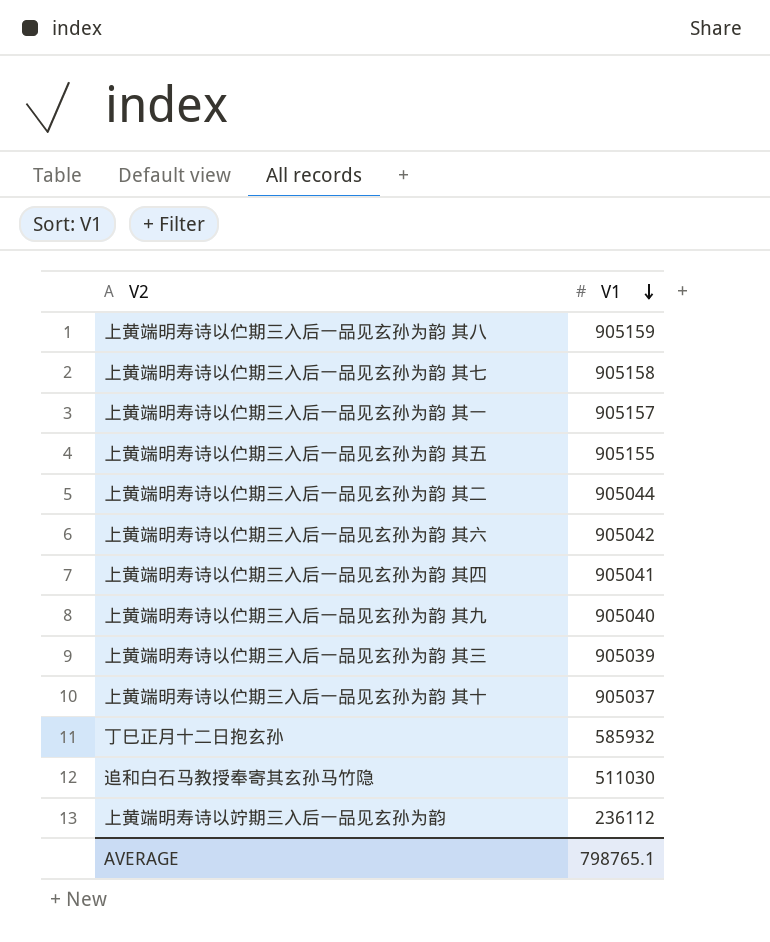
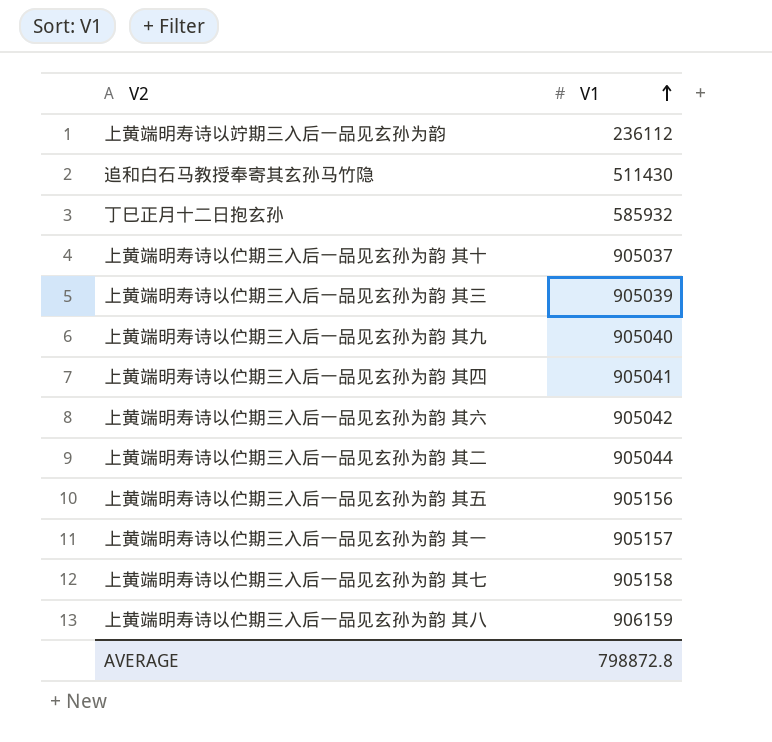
row order: V1 descending -> V1 ascending
追和白石马教授奉寄其玄孙马竹隐 | V1: 511030 -> 511430
上黄端明寿诗以伫期三入后一品见玄孙为韵 其五 | V1: 905155 -> 905156
上黄端明寿诗以伫期三入后一品见玄孙为韵 其八 | V1: 905159 -> 906159
AVERAGE | V1: 798765.1 -> 798872.8

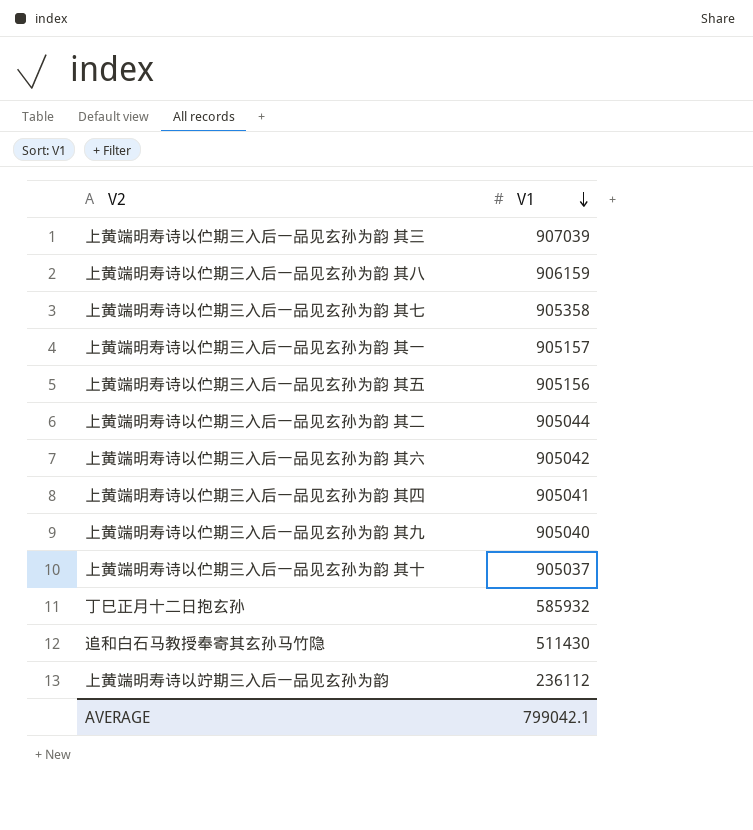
row order: V1 ascending -> V1 descending
上黄端明寿诗以伫期三入后一品见玄孙为韵 其三 | V1: 905039 -> 907039
上黄端明寿诗以伫期三入后一品见玄孙为韵 其七 | V1: 905158 -> 905358
AVERAGE | V1: 798872.8 -> 799042.1

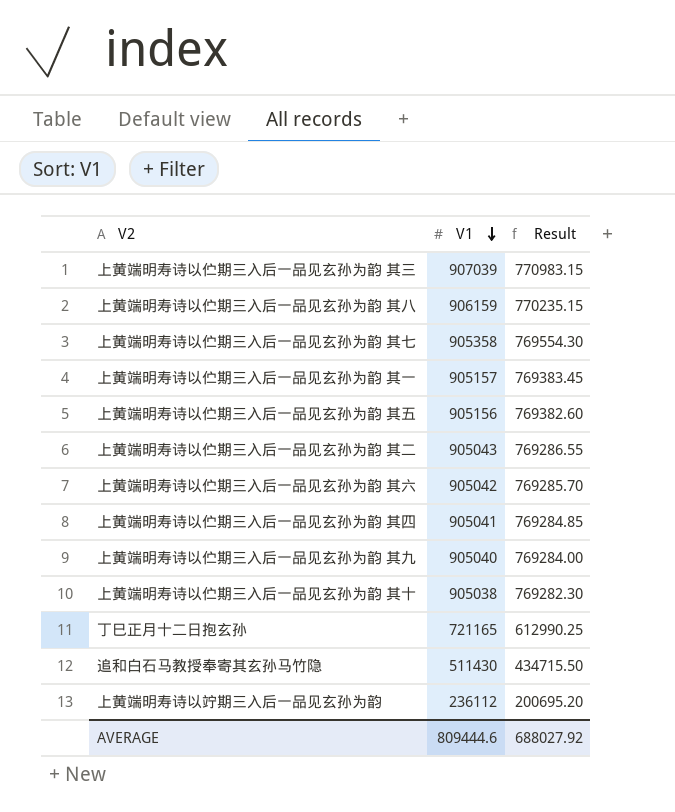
column Result | formula: none -> [V1] * 0.85
上黄端明寿诗以伫期三入后一品见玄孙为韵 其二 | V1: 905044 -> 905043
上黄端明寿诗以伫期三入后一品见玄孙为韵 其十 | V1: 905037 -> 905038
丁巳正月十二日抱玄孙 | V1: 585932 -> 721165
AVERAGE | V1: 799042.1 -> 809444.6

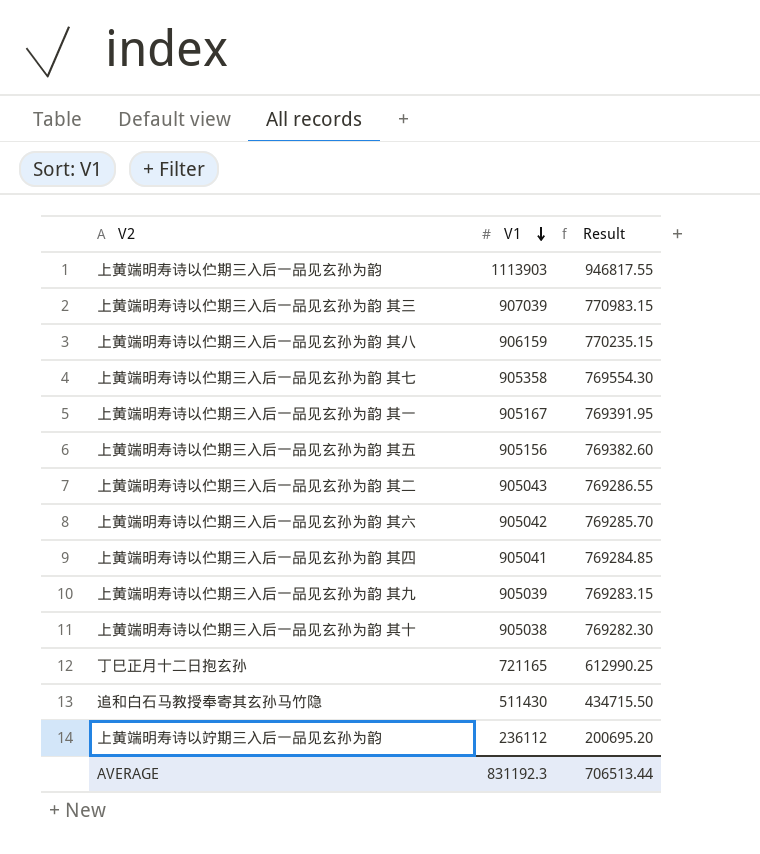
row 上黄端明寿诗以伫期三入后一品见玄孙为韵: none -> 1113903 | 946817.55
上黄端明寿诗以伫期三入后一品见玄孙为韵 其一 | V1: 905157 -> 905167
上黄端明寿诗以伫期三入后一品见玄孙为韵 其一 | Result: 769383.45 -> 769391.95
上黄端明寿诗以伫期三入后一品见玄孙为韵 其九 | V1: 905040 -> 905039
上黄端明寿诗以伫期三入后一品见玄孙为韵 其九 | Result: 769284.00 -> 769283.15
AVERAGE | V1: 809444.6 -> 831192.3
AVERAGE | Result: 688027.92 -> 706513.44

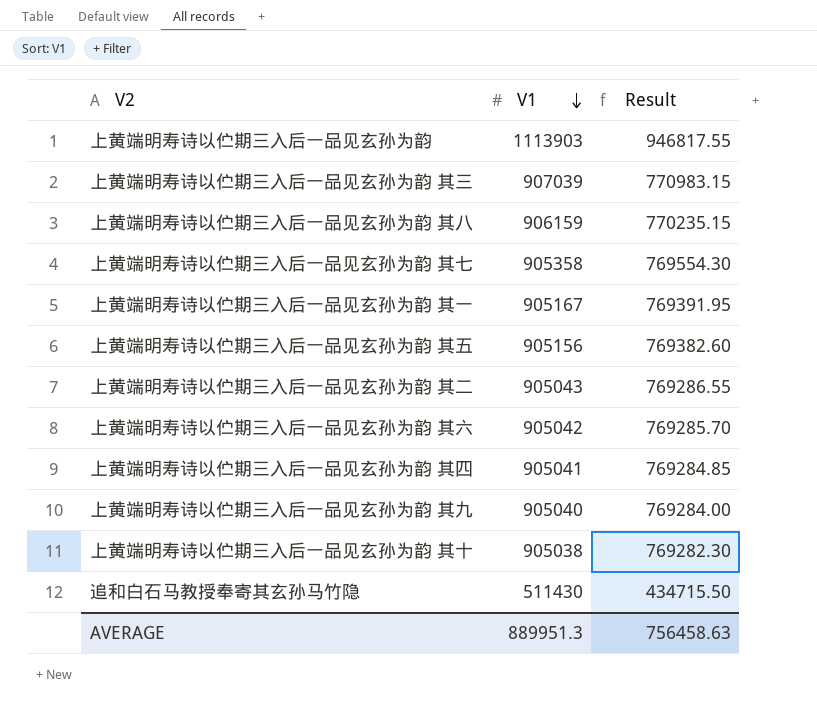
row 丁巳正月十二日抱玄孙: 721165 | 612990.25 -> none
row 上黄端明寿诗以竚期三入后一品见玄孙为韵: 236112 | 200695.20 -> none
上黄端明寿诗以伫期三入后一品见玄孙为韵 其九 | V1: 905039 -> 905040
上黄端明寿诗以伫期三入后一品见玄孙为韵 其九 | Result: 769283.15 -> 769284.00
AVERAGE | V1: 831192.3 -> 889951.3
AVERAGE | Result: 706513.44 -> 756458.63

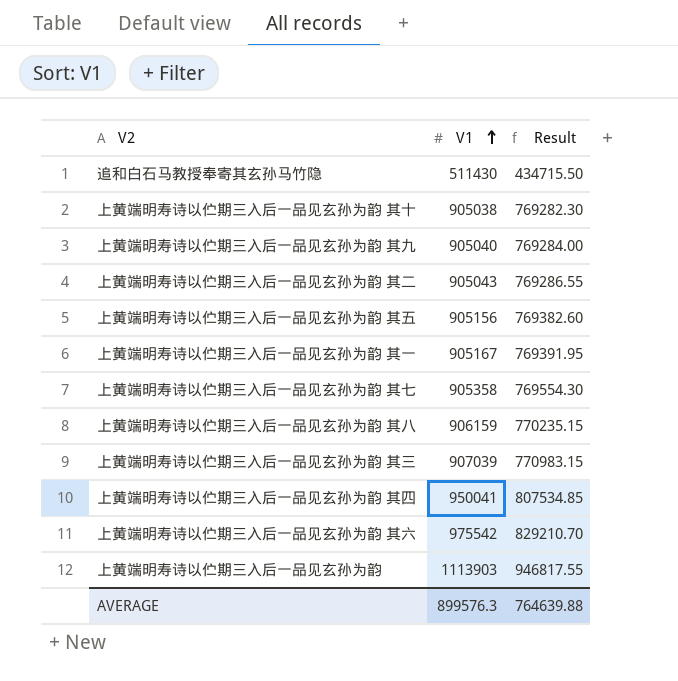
row order: V1 descending -> V1 ascending
上黄端明寿诗以伫期三入后一品见玄孙为韵 其四 | V1: 905041 -> 950041
上黄端明寿诗以伫期三入后一品见玄孙为韵 其四 | Result: 769284.85 -> 807534.85
上黄端明寿诗以伫期三入后一品见玄孙为韵 其六 | V1: 905042 -> 975542
上黄端明寿诗以伫期三入后一品见玄孙为韵 其六 | Result: 769285.70 -> 829210.70
AVERAGE | V1: 889951.3 -> 899576.3
AVERAGE | Result: 756458.63 -> 764639.88

